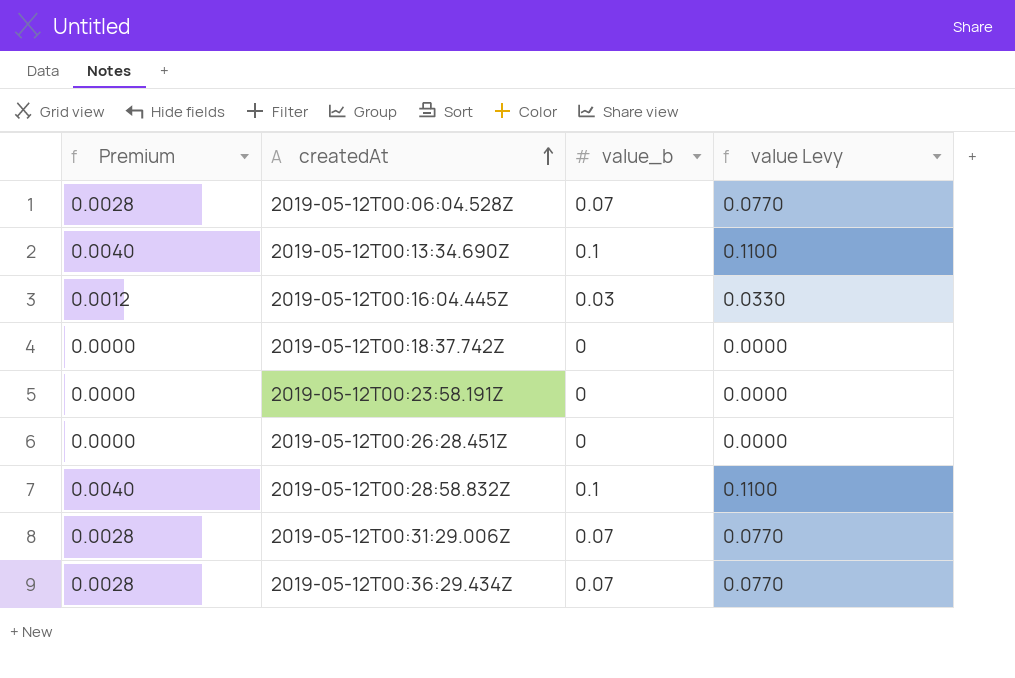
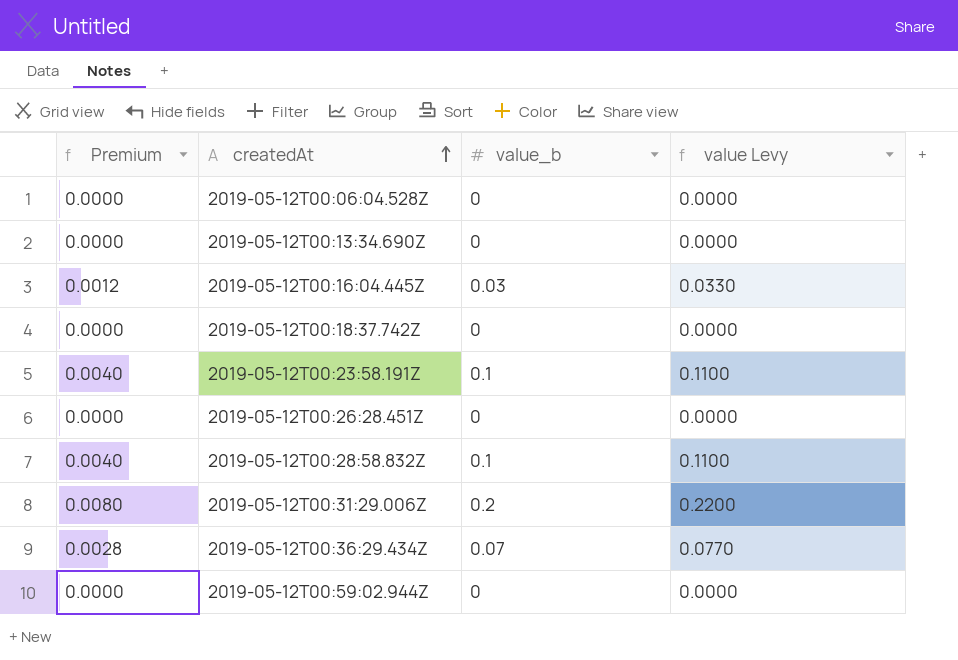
2019-05-12T00:06:04.528Z | Premium: 0.0028 -> 0.0000
2019-05-12T00:06:04.528Z | value_b: 0.07 -> 0
2019-05-12T00:06:04.528Z | value Levy: 0.0770 -> 0.0000
2019-05-12T00:13:34.690Z | Premium: 0.0040 -> 0.0000
2019-05-12T00:13:34.690Z | value_b: 0.1 -> 0
2019-05-12T00:13:34.690Z | value Levy: 0.1100 -> 0.0000
2019-05-12T00:23:58.191Z | Premium: 0.0000 -> 0.0040
2019-05-12T00:23:58.191Z | value_b: 0 -> 0.1
2019-05-12T00:23:58.191Z | value Levy: 0.0000 -> 0.1100
2019-05-12T00:31:29.006Z | Premium: 0.0028 -> 0.0080
2019-05-12T00:31:29.006Z | value_b: 0.07 -> 0.2
2019-05-12T00:31:29.006Z | value Levy: 0.0770 -> 0.2200
row 2019-05-12T00:59:02.944Z: none -> 0.0000 | 0 | 0.0000

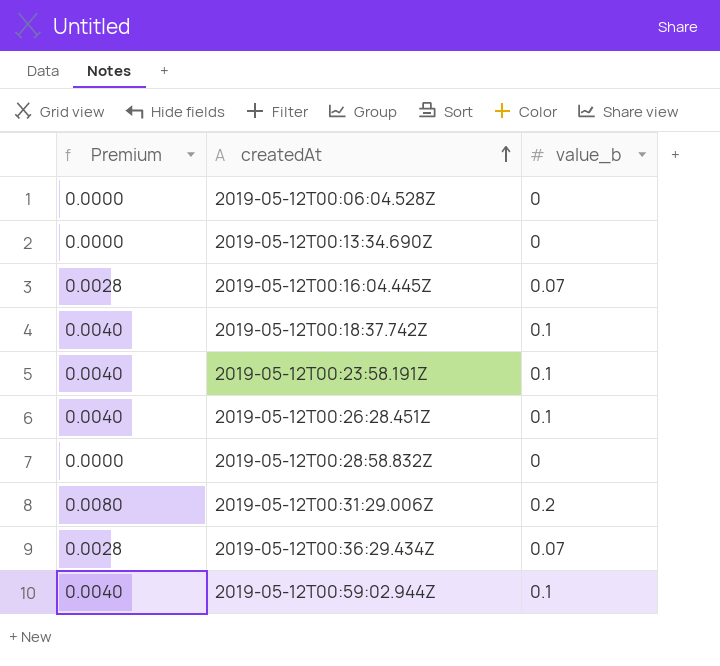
column value Levy | formula: [value_b] * 1.1 -> none
2019-05-12T00:16:04.445Z | Premium: 0.0012 -> 0.0028
2019-05-12T00:16:04.445Z | value_b: 0.03 -> 0.07
2019-05-12T00:18:37.742Z | Premium: 0.0000 -> 0.0040
2019-05-12T00:18:37.742Z | value_b: 0 -> 0.1
2019-05-12T00:26:28.451Z | Premium: 0.0000 -> 0.0040
2019-05-12T00:26:28.451Z | value_b: 0 -> 0.1
2019-05-12T00:28:58.832Z | Premium: 0.0040 -> 0.0000
2019-05-12T00:28:58.832Z | value_b: 0.1 -> 0
2019-05-12T00:59:02.944Z | Premium: 0.0000 -> 0.0040
2019-05-12T00:59:02.944Z | value_b: 0 -> 0.1

